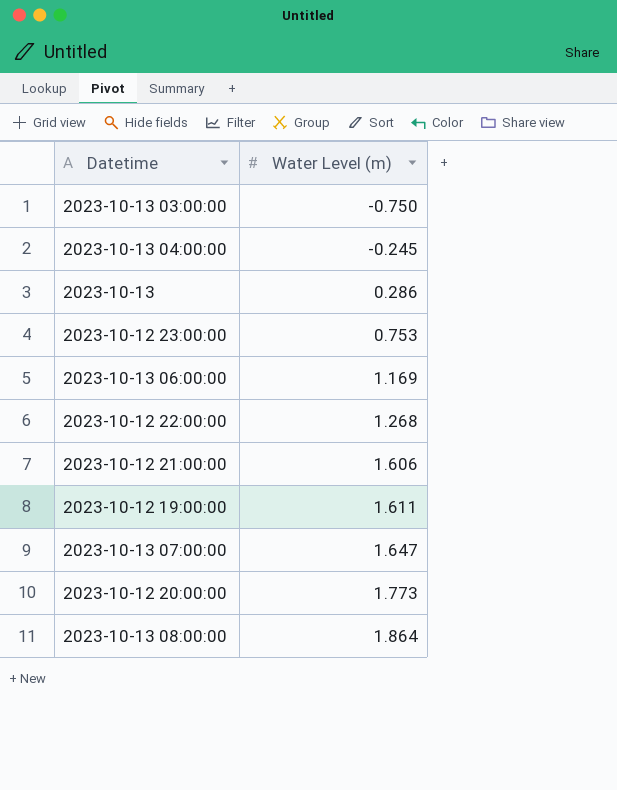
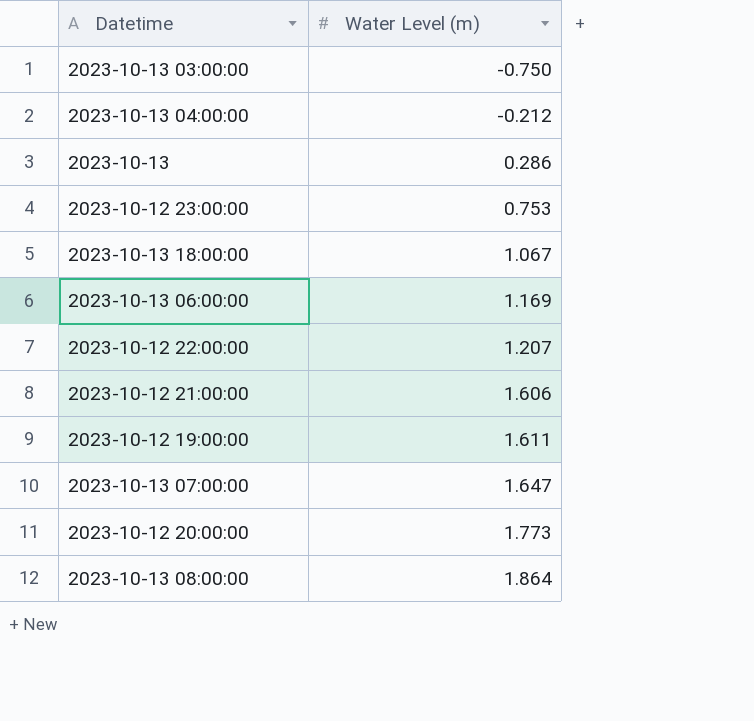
2023-10-13 04:00:00 | Water Level (m): -0.245 -> -0.212
row 2023-10-13 18:00:00: none -> 1.067
2023-10-12 22:00:00 | Water Level (m): 1.268 -> 1.207

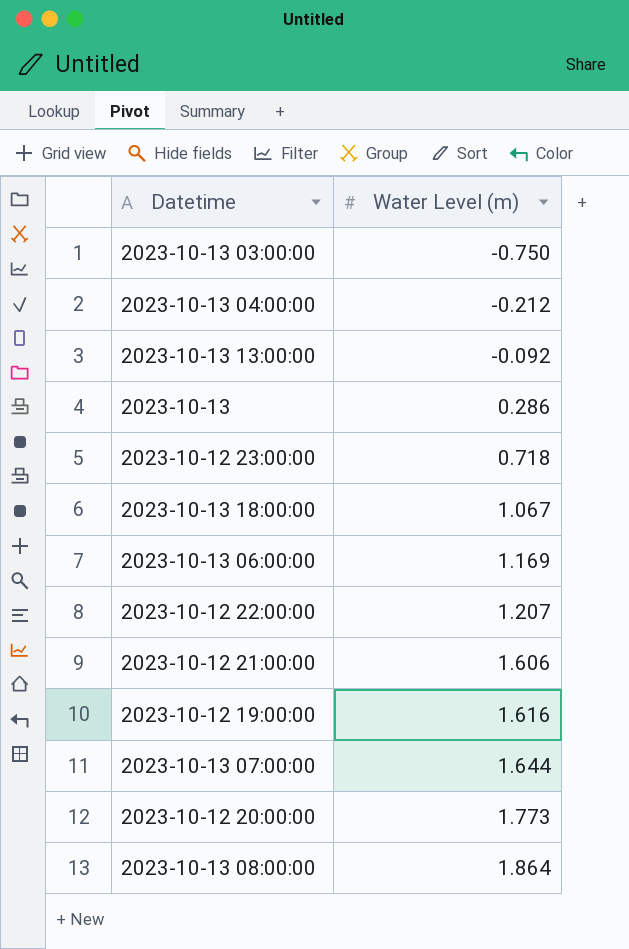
row 2023-10-13 13:00:00: none -> -0.092
2023-10-12 23:00:00 | Water Level (m): 0.753 -> 0.718
2023-10-12 19:00:00 | Water Level (m): 1.611 -> 1.616
2023-10-13 07:00:00 | Water Level (m): 1.647 -> 1.644

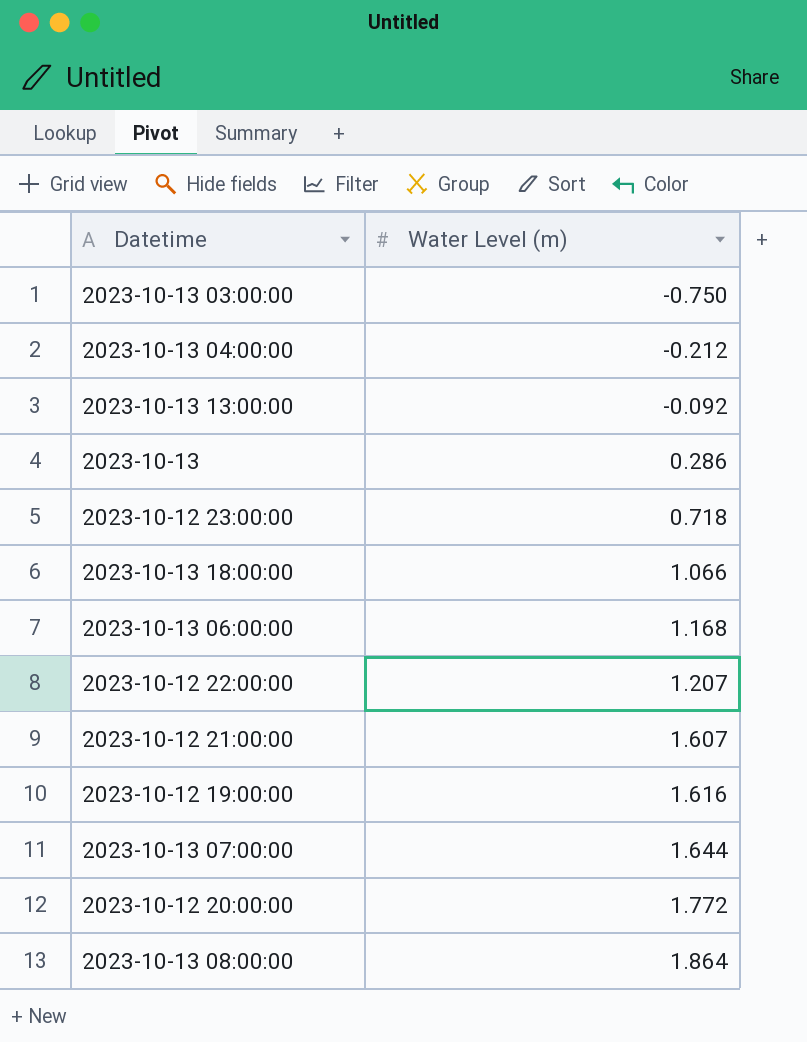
2023-10-13 18:00:00 | Water Level (m): 1.067 -> 1.066
2023-10-13 06:00:00 | Water Level (m): 1.169 -> 1.168
2023-10-12 21:00:00 | Water Level (m): 1.606 -> 1.607
2023-10-12 20:00:00 | Water Level (m): 1.773 -> 1.772

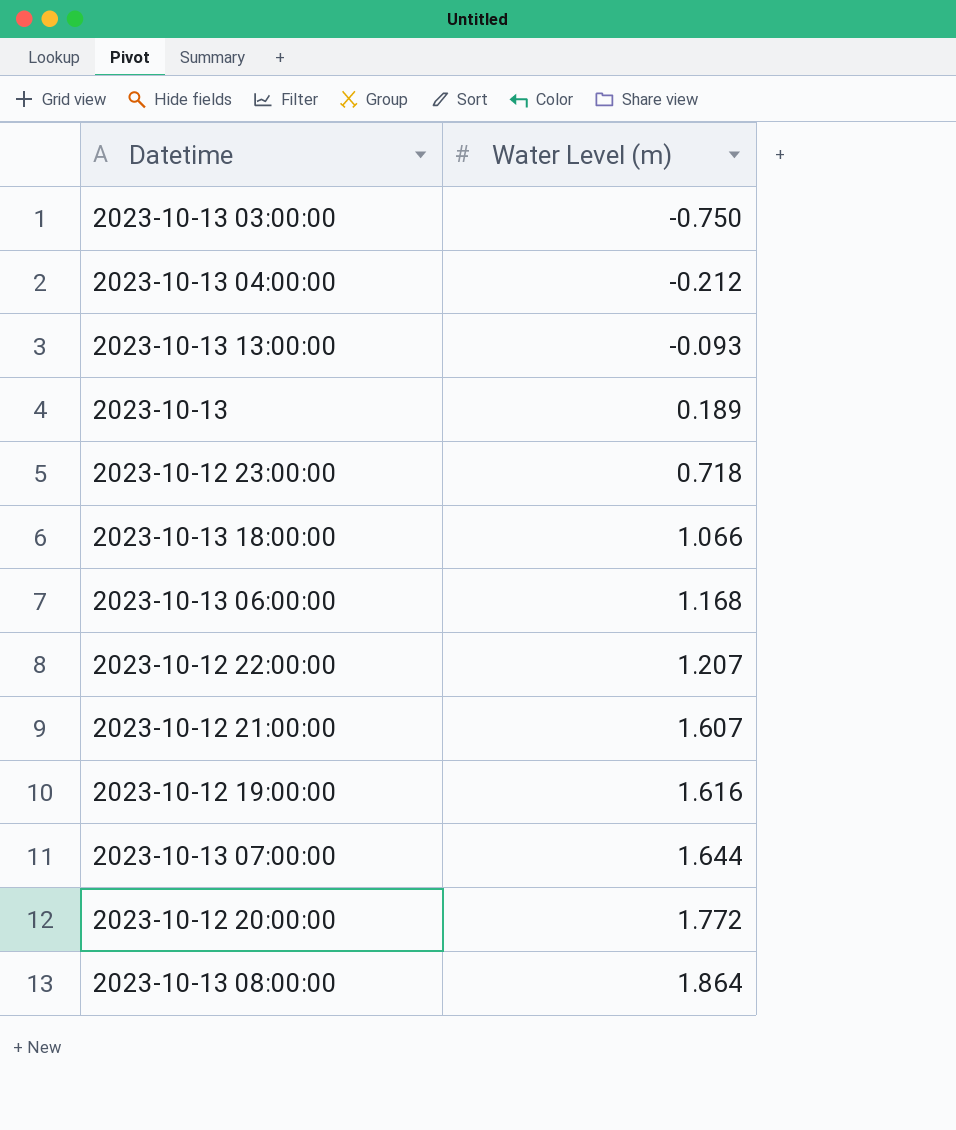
2023-10-13 13:00:00 | Water Level (m): -0.092 -> -0.093
2023-10-13 | Water Level (m): 0.286 -> 0.189

